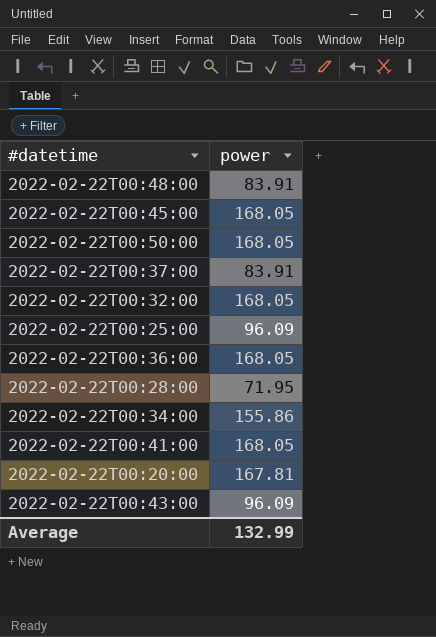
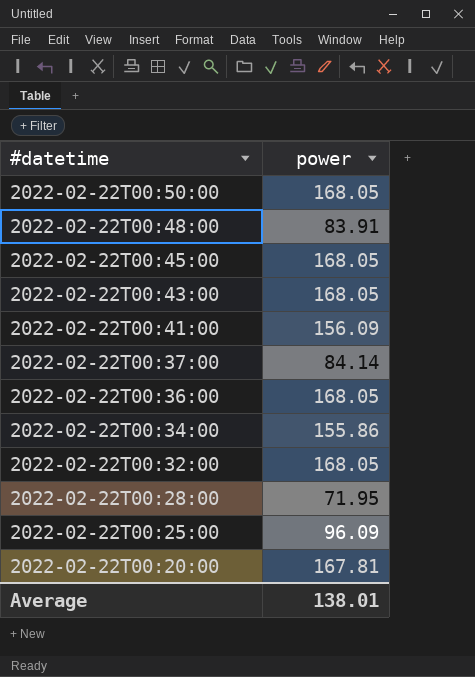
row order: none -> #datetime descending
2022-02-22T00:43:00 | power: 96.09 -> 168.05
2022-02-22T00:41:00 | power: 168.05 -> 156.09
2022-02-22T00:37:00 | power: 83.91 -> 84.14
Average | power: 132.99 -> 138.01

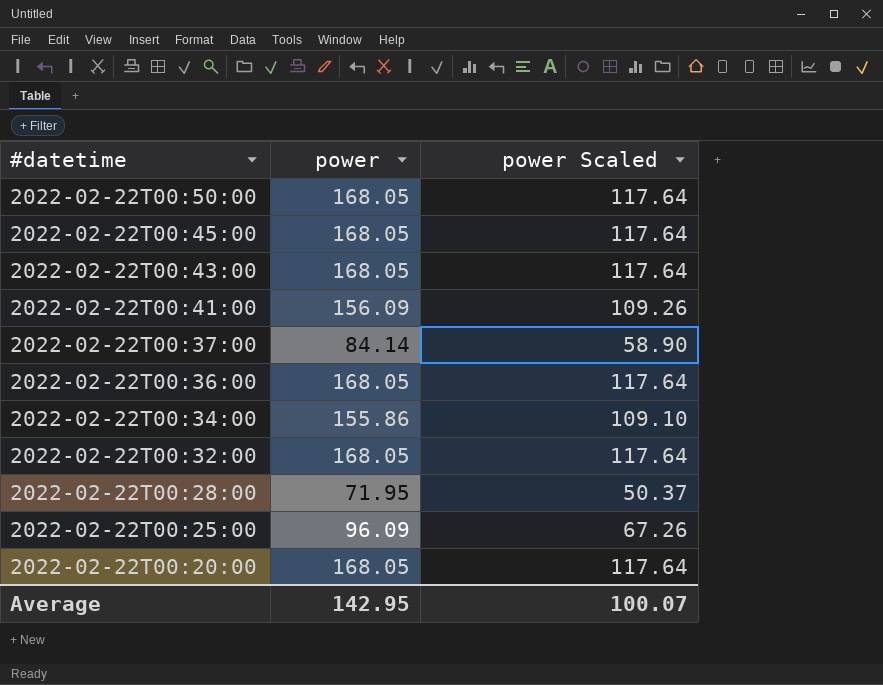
column power Scaled | formula: none -> [power] * 0.7
row 2022-02-22T00:48:00: 83.91 -> none
2022-02-22T00:20:00 | power: 167.81 -> 168.05
Average | power: 138.01 -> 142.95

